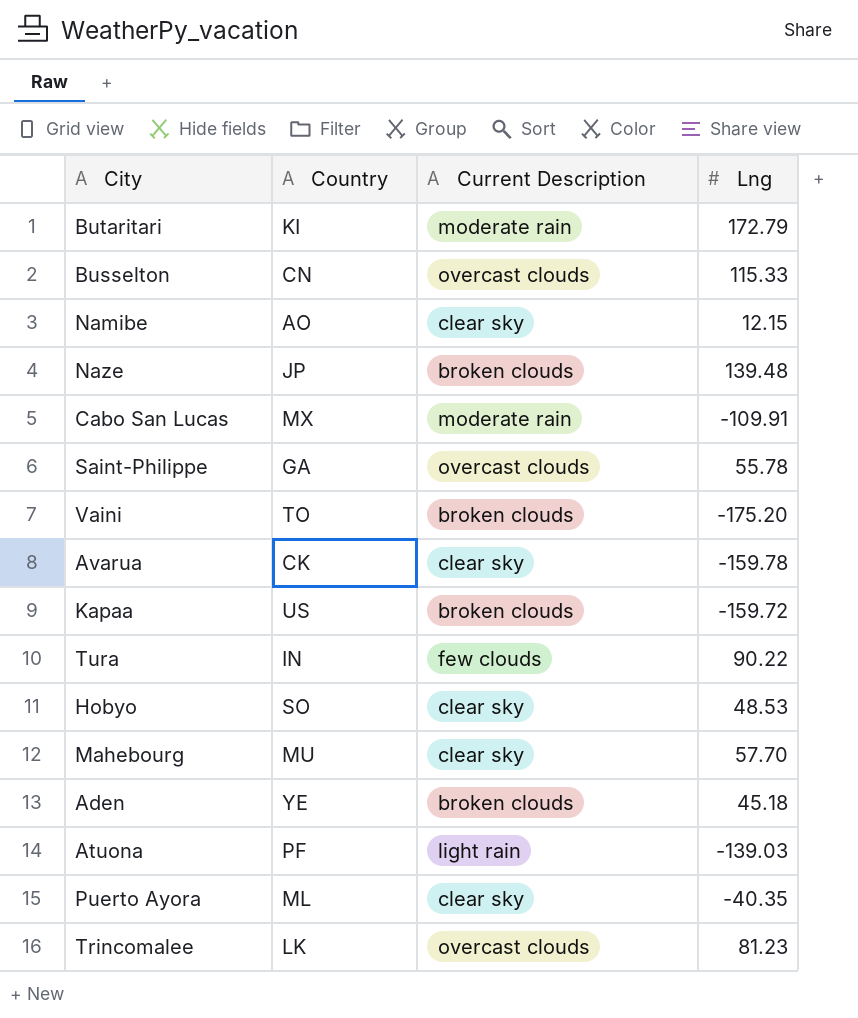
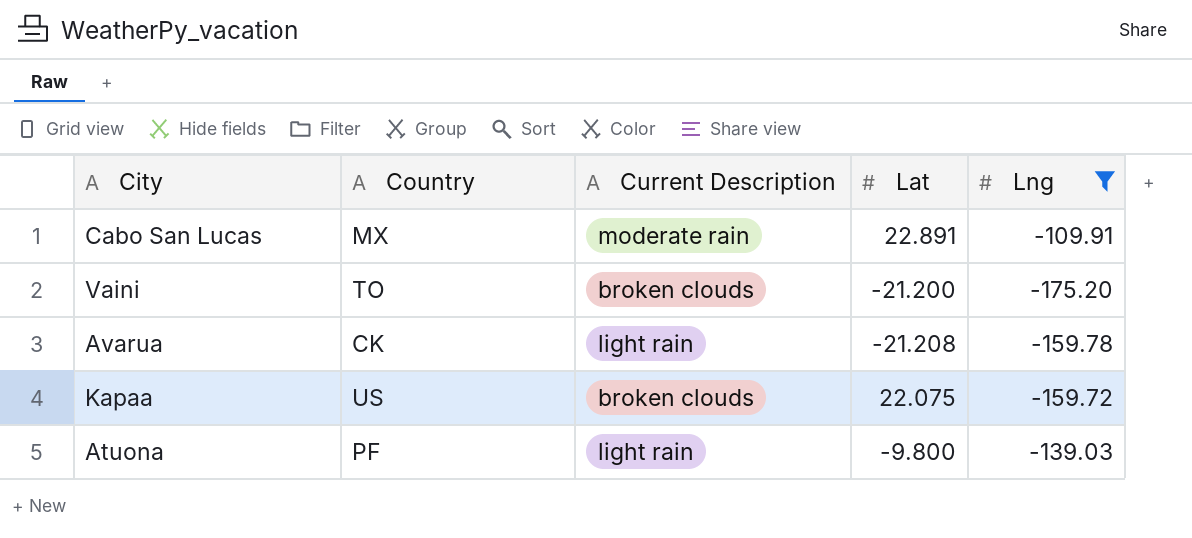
filter: none -> Lng <= -109.91
column Lat | position: none -> 4
Avarua | Current Description: clear sky -> light rain

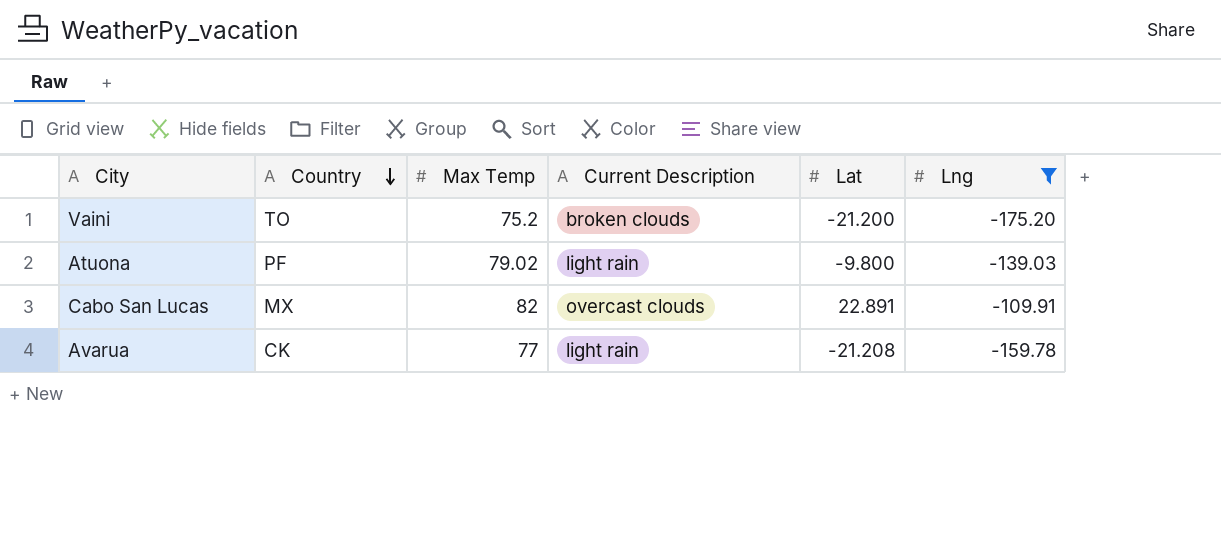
row order: none -> Country descending
column Max Temp | position: none -> 3
row Kapaa: US | broken clouds | 22.075 | -159.72 -> none
Cabo San Lucas | Current Description: moderate rain -> overcast clouds

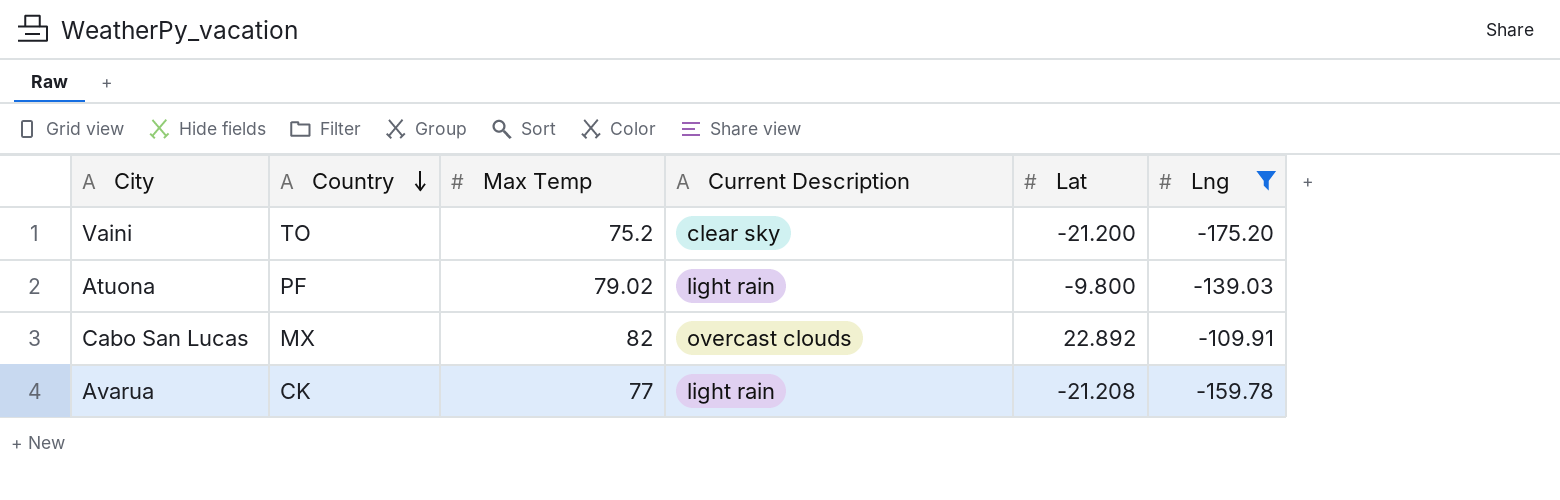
Vaini | Current Description: broken clouds -> clear sky
Cabo San Lucas | Lat: 22.891 -> 22.892

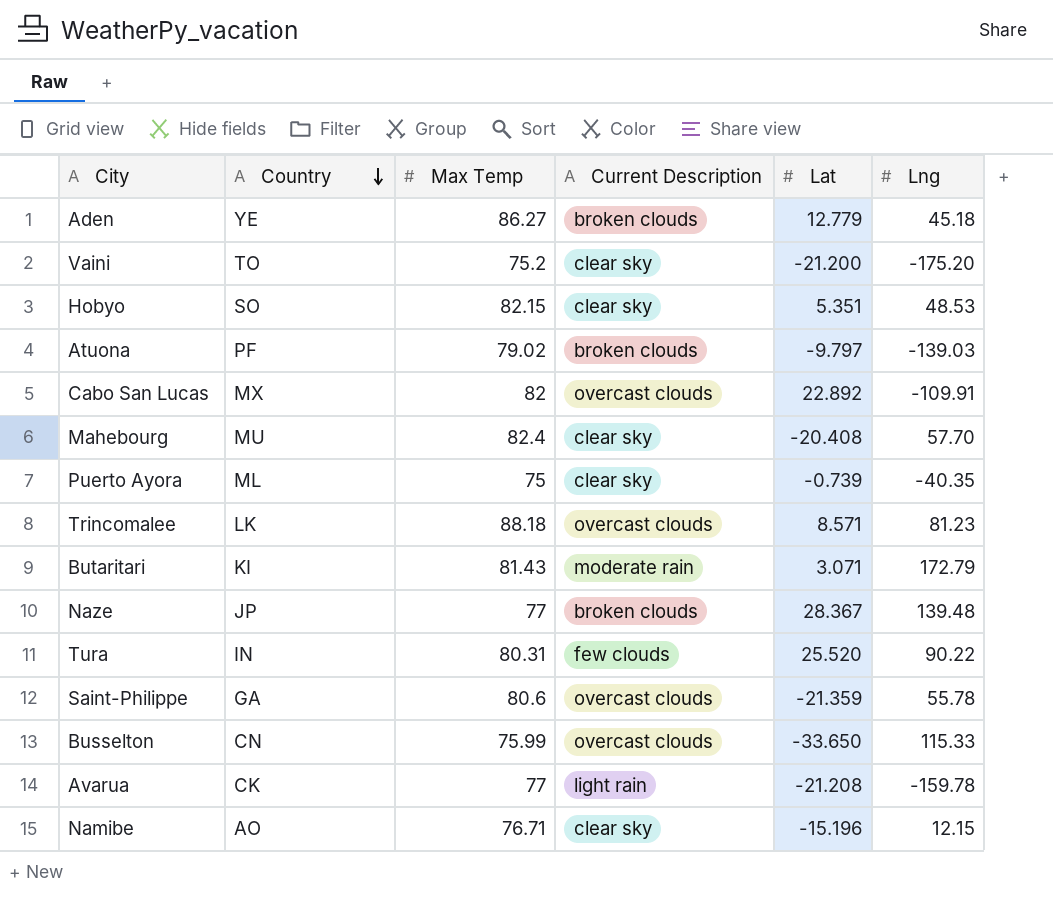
filter: Lng <= -109.91 -> none
Atuona | Current Description: light rain -> broken clouds
Atuona | Lat: -9.800 -> -9.797

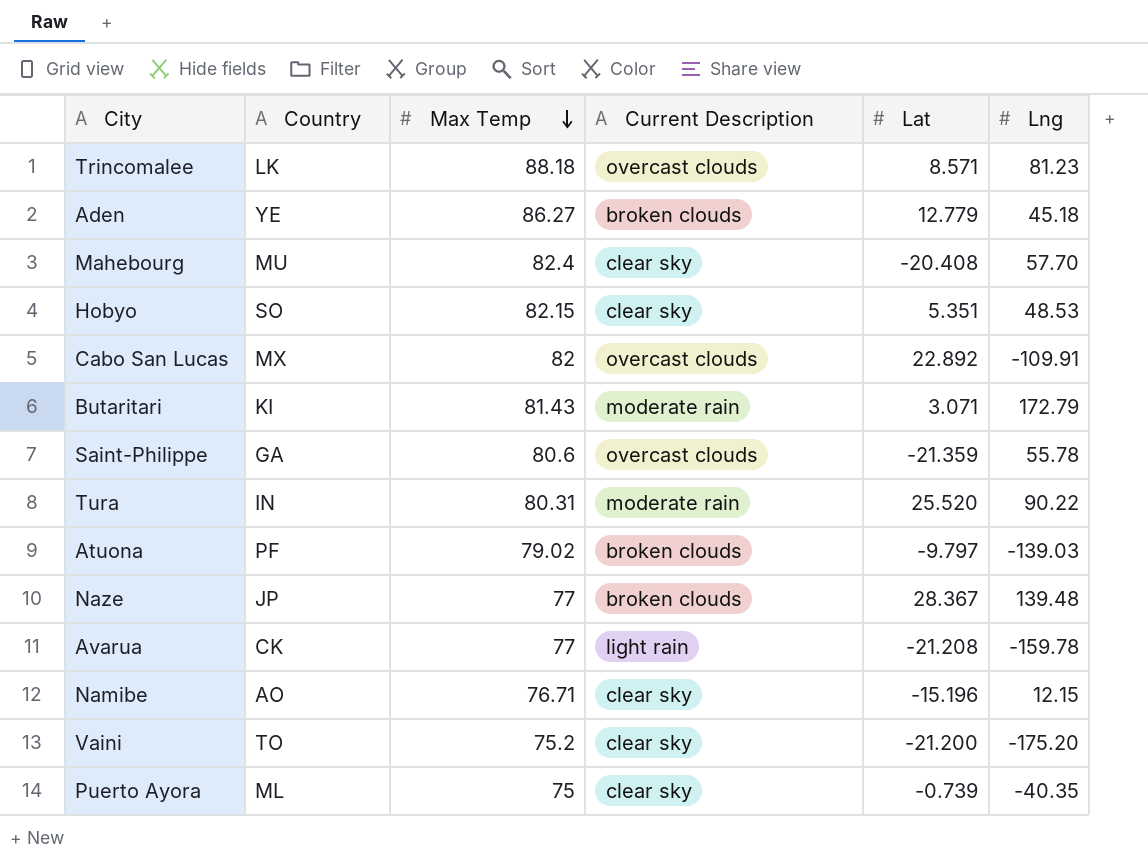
row order: Country descending -> Max Temp descending
row Busselton: CN | 75.99 | overcast clouds | -33.650 | 115.33 -> none
Tura | Current Description: few clouds -> moderate rain

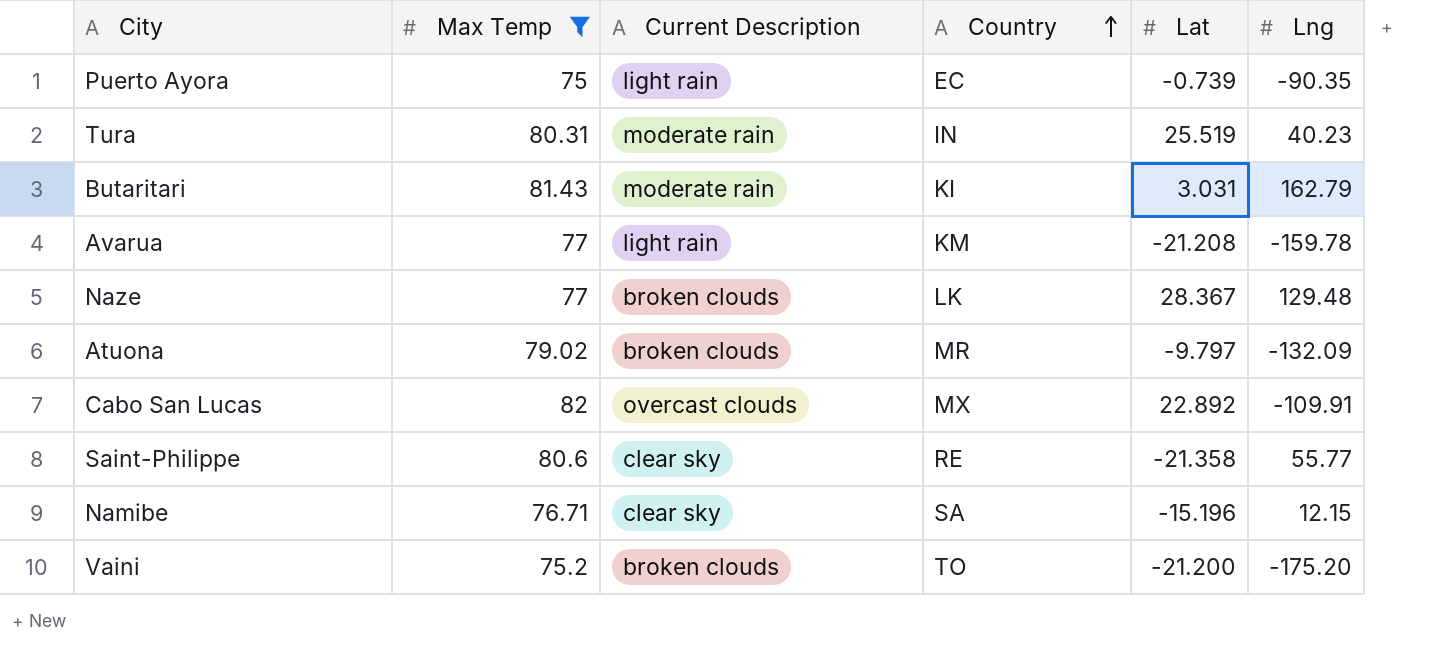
filter: none -> Max Temp <= 82
row order: Max Temp descending -> Country ascending
column Country | position: 2 -> 4
Puerto Ayora | Current Description: clear sky -> light rain
Puerto Ayora | Country: ML -> EC
Puerto Ayora | Lng: -40.35 -> -90.35
Tura | Lat: 25.520 -> 25.519
Tura | Lng: 90.22 -> 40.23
Butaritari | Lat: 3.071 -> 3.031
Butaritari | Lng: 172.79 -> 162.79
Avarua | Country: CK -> KM
Naze | Country: JP -> LK
Naze | Lng: 139.48 -> 129.48
Atuona | Country: PF -> MR
Atuona | Lng: -139.03 -> -132.09
Saint-Philippe | Current Description: overcast clouds -> clear sky
Saint-Philippe | Country: GA -> RE
Saint-Philippe | Lat: -21.359 -> -21.358
Saint-Philippe | Lng: 55.78 -> 55.77
Namibe | Country: AO -> SA
Vaini | Current Description: clear sky -> broken clouds

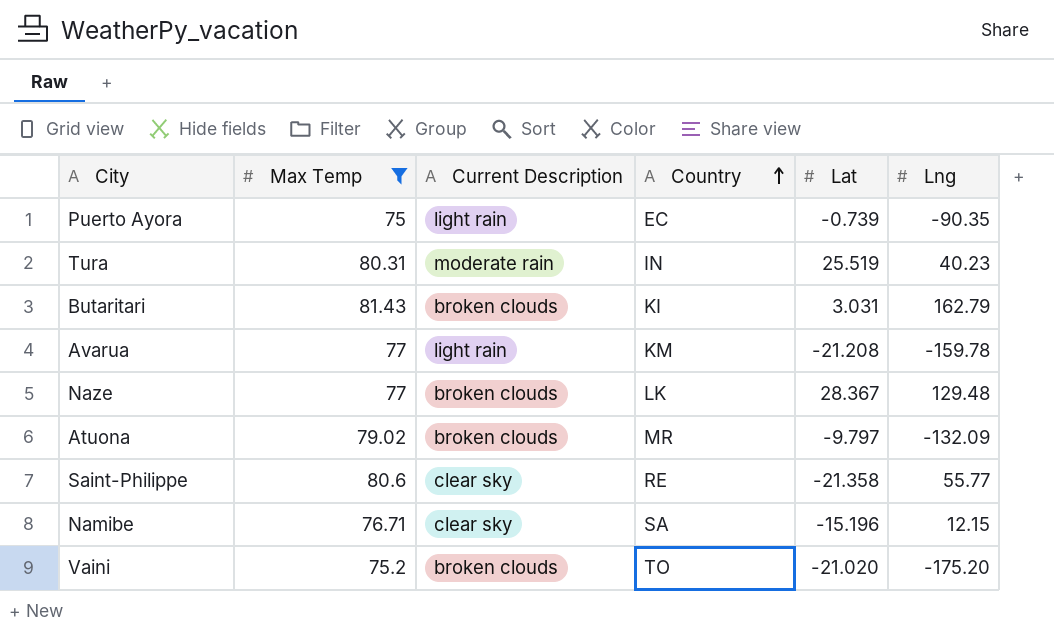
row Cabo San Lucas: 82 | overcast clouds | MX | 22.892 | -109.91 -> none
Butaritari | Current Description: moderate rain -> broken clouds
Vaini | Lat: -21.200 -> -21.020

